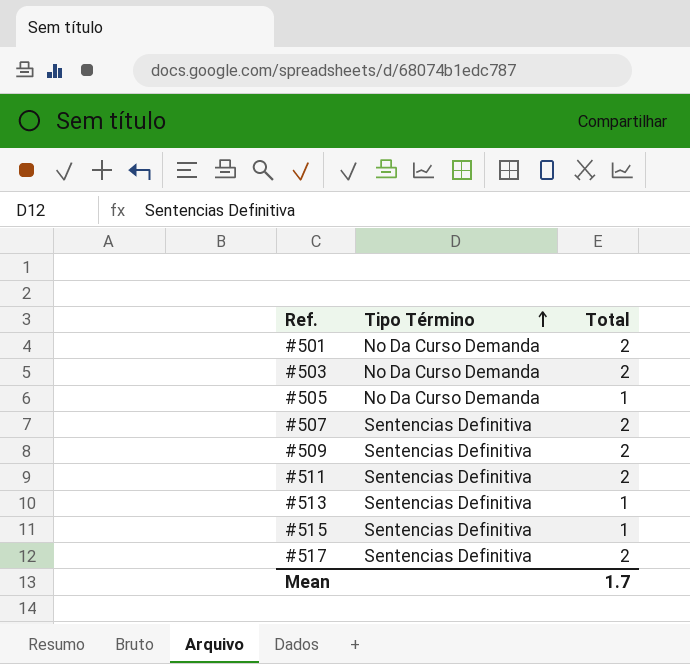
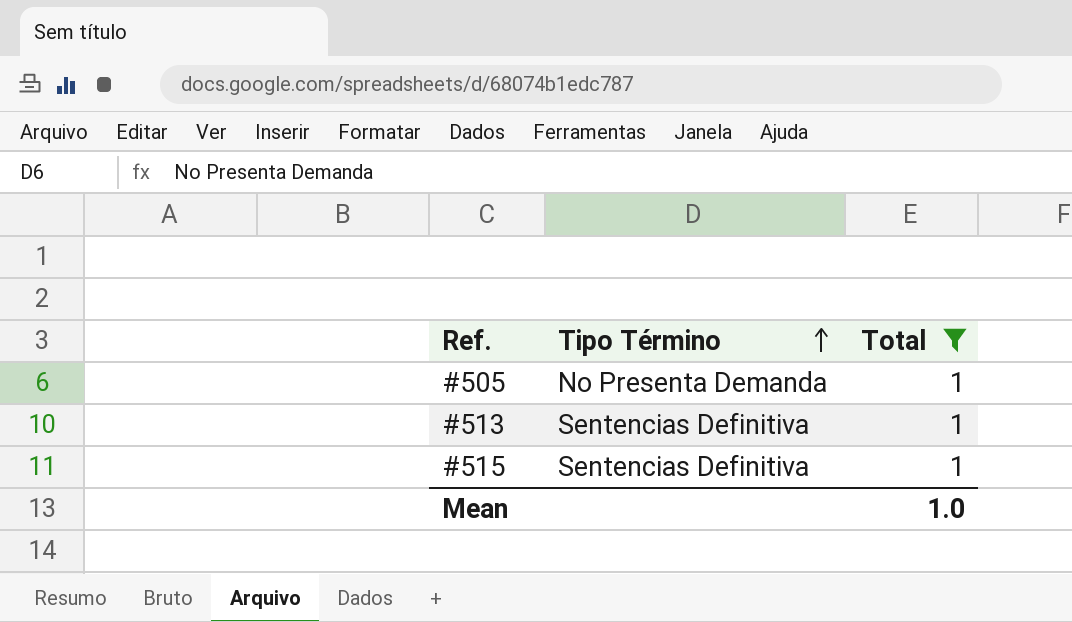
filter: none -> Total = 1
#505 | Tipo Término: No Da Curso Demanda -> No Presenta Demanda
Mean | Total: 1.7 -> 1.0

